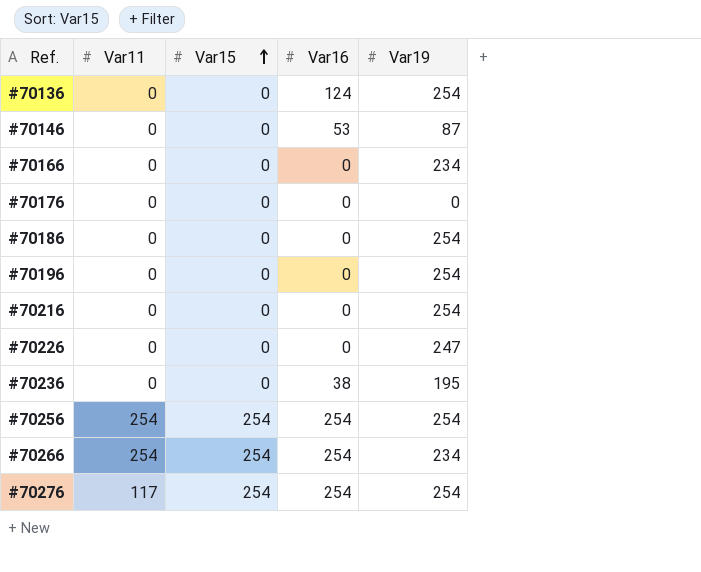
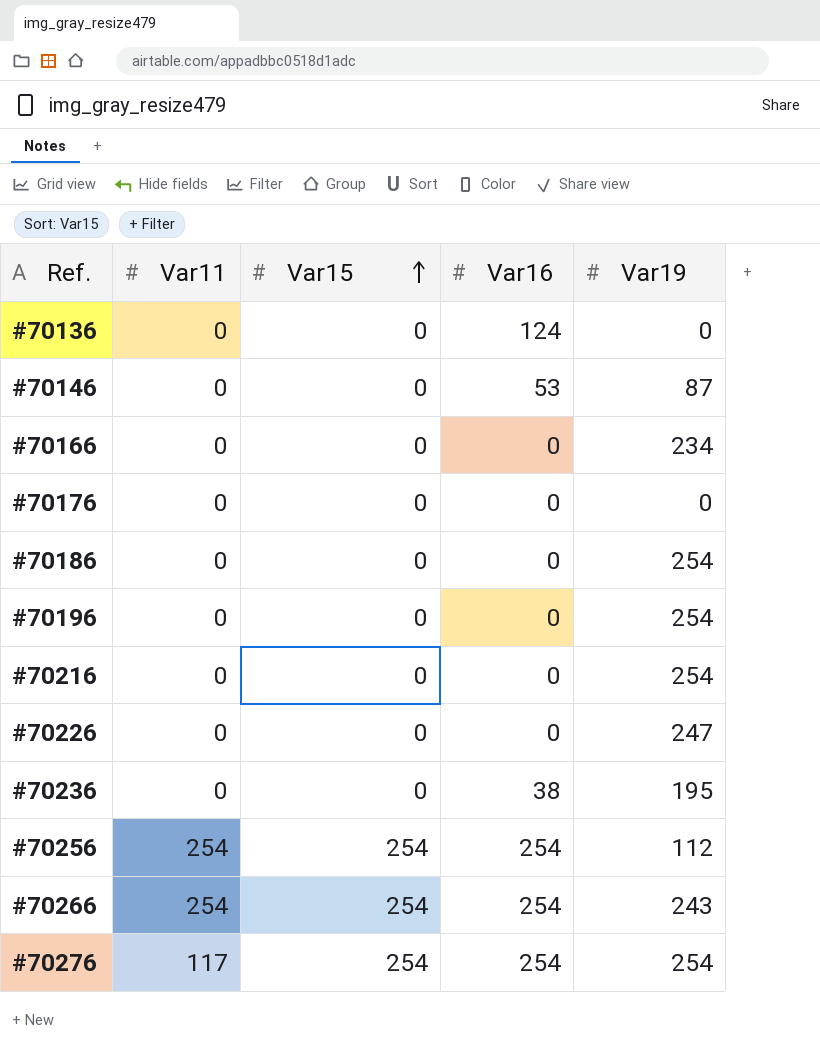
#70136 | Var19: 254 -> 0
#70256 | Var19: 254 -> 112
#70266 | Var19: 234 -> 243

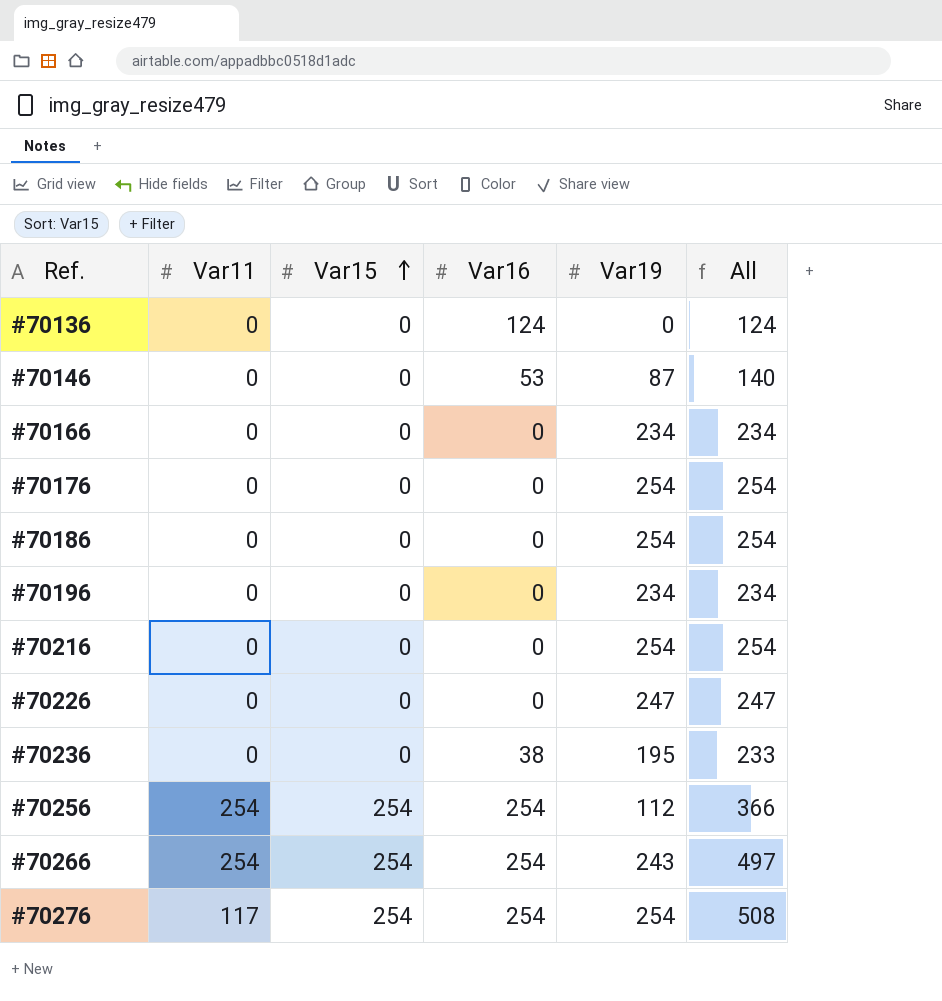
column All | formula: none -> [Var16] + [Var19]
#70176 | Var19: 0 -> 254
#70196 | Var19: 254 -> 234

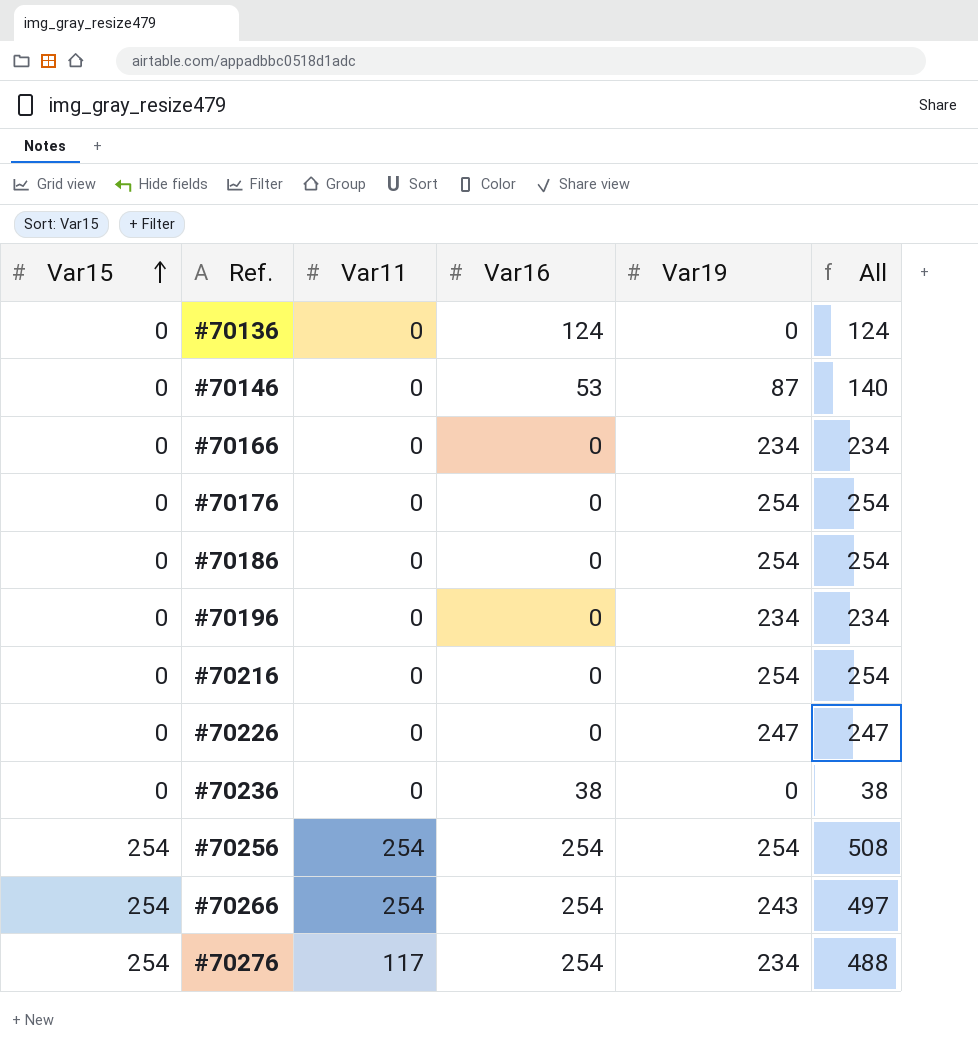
column Var15 | position: 3 -> 1
#70236 | Var19: 195 -> 0
#70236 | All: 233 -> 38
#70256 | Var19: 112 -> 254
#70256 | All: 366 -> 508
#70276 | Var19: 254 -> 234
#70276 | All: 508 -> 488

